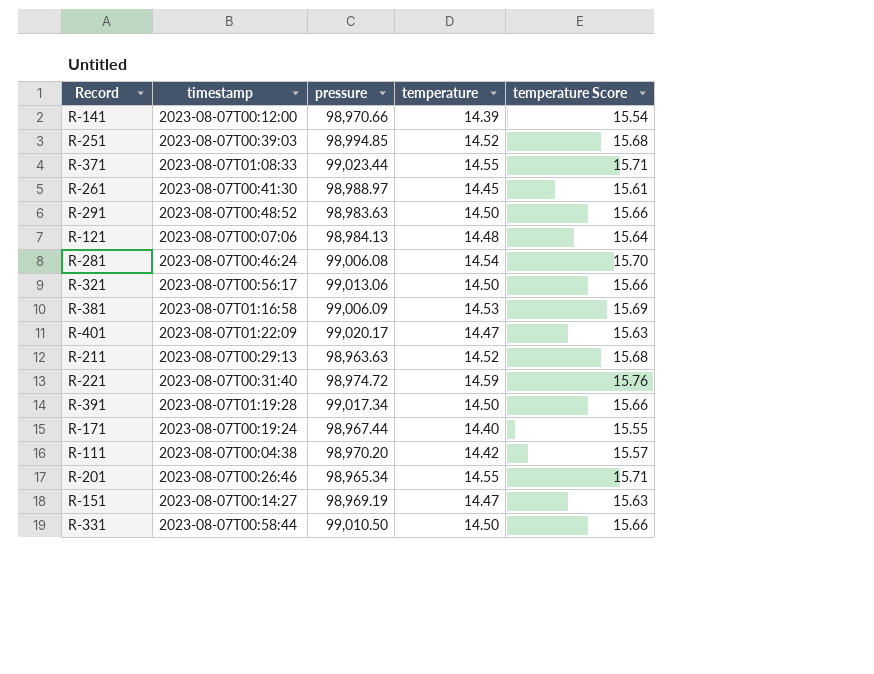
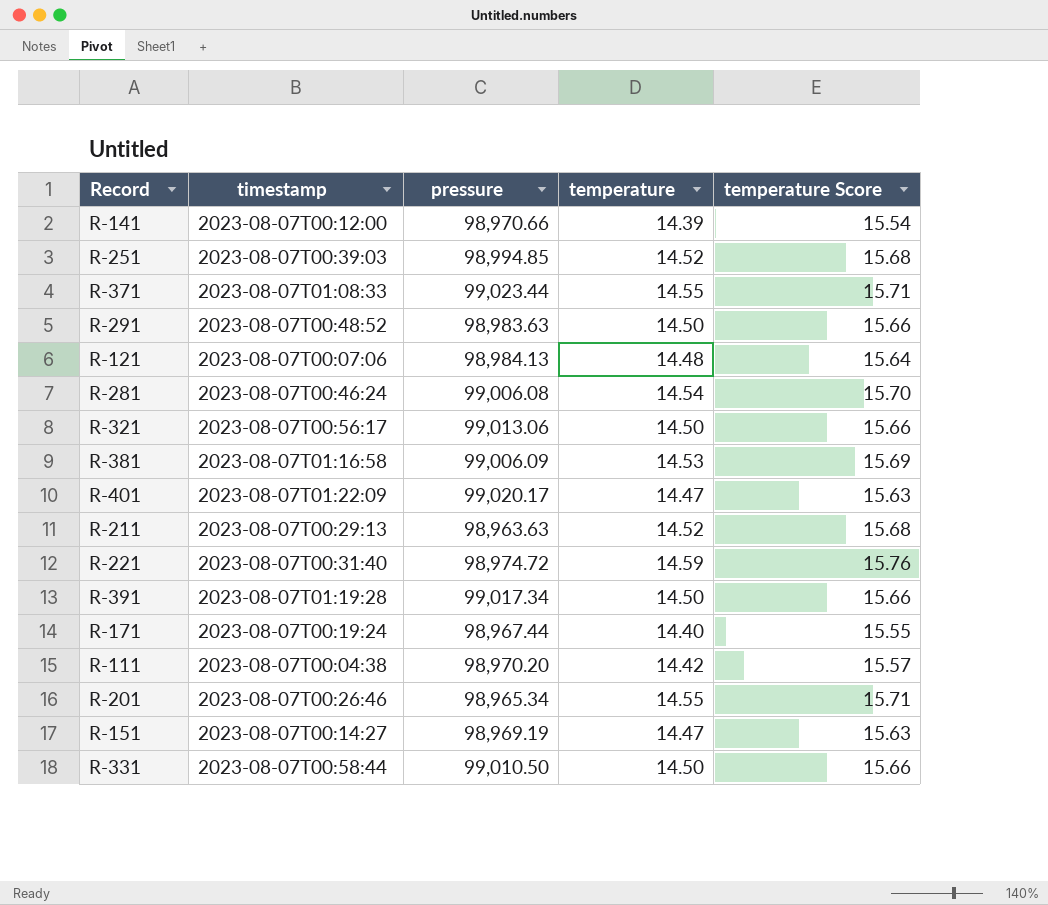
row R-261: 2023-08-07T00:41:30 | 98,988.97 | 14.45 | 15.61 -> none

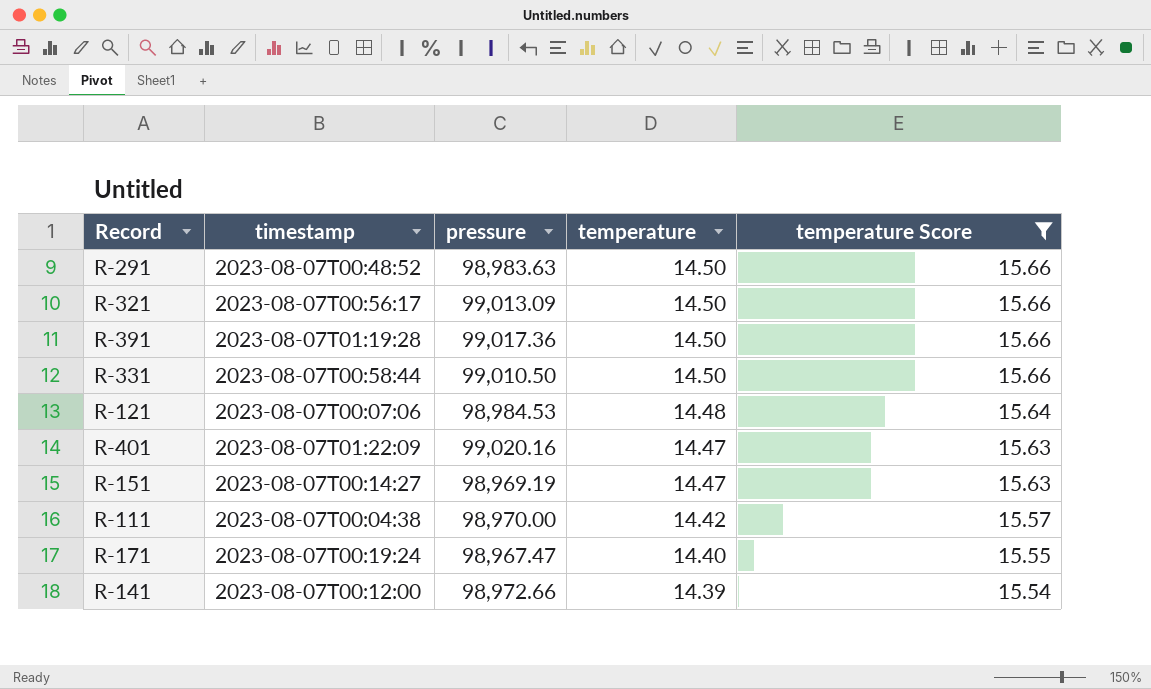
filter: none -> temperature Score <= 15.66
row order: none -> temperature descending
R-321 | pressure: 99,013.06 -> 99,013.09
R-391 | pressure: 99,017.34 -> 99,017.36
R-121 | pressure: 98,984.13 -> 98,984.53
R-401 | pressure: 99,020.17 -> 99,020.16
R-111 | pressure: 98,970.20 -> 98,970.00
R-171 | pressure: 98,967.44 -> 98,967.47
R-141 | pressure: 98,970.66 -> 98,972.66

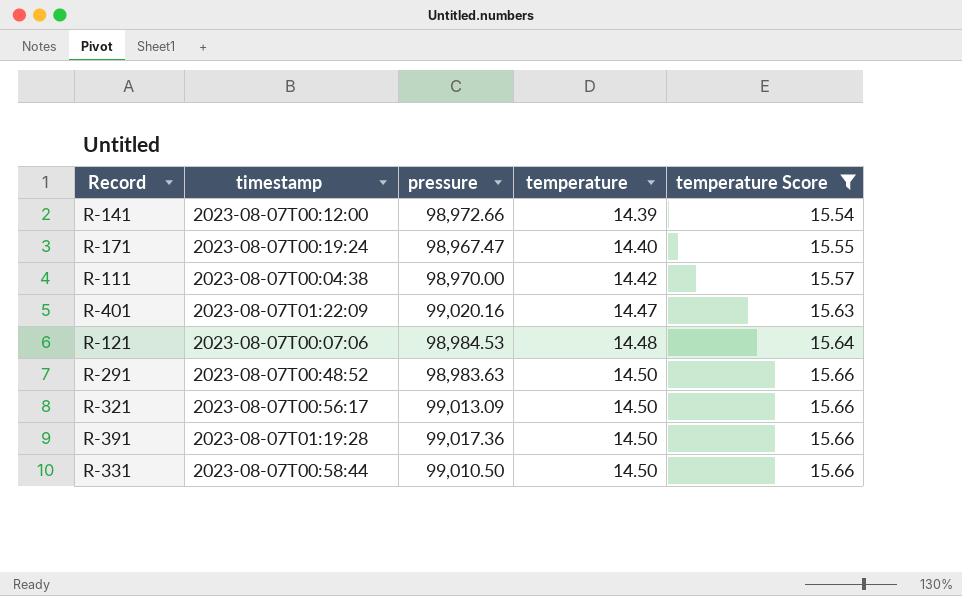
row order: temperature descending -> temperature ascending
row R-151: 2023-08-07T00:14:27 | 98,969.19 | 14.47 | 15.63 -> none

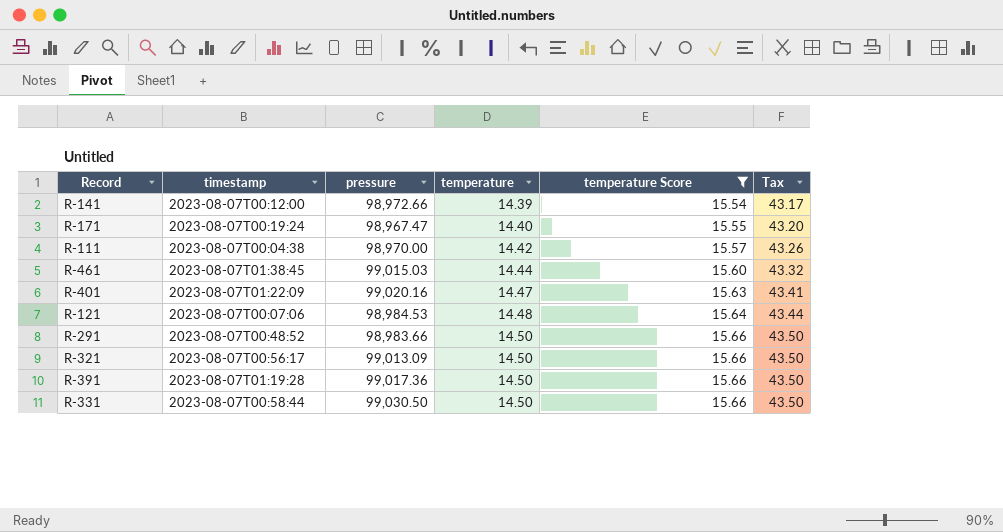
column Tax | formula: none -> [temperature] * 3
row R-461: none -> 2023-08-07T01:38:45 | 99,015.03 | 14.44 | 15.60 | 43.32
R-291 | pressure: 98,983.63 -> 98,983.66
R-331 | pressure: 99,010.50 -> 99,030.50

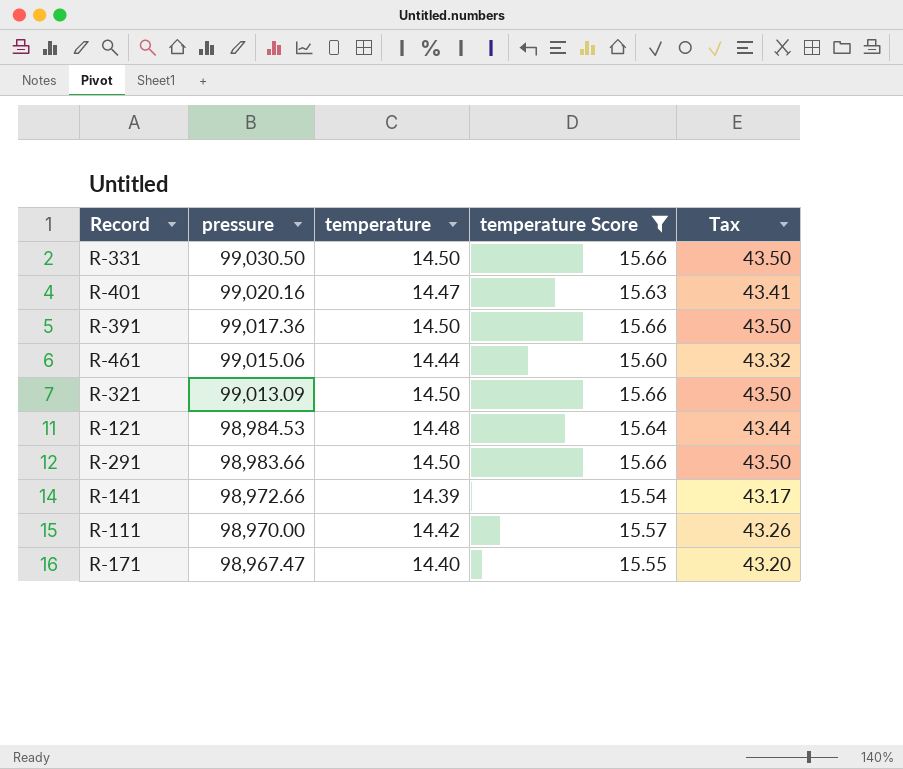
row order: temperature ascending -> pressure descending
column timestamp | position: 2 -> none
R-461 | pressure: 99,015.03 -> 99,015.06

